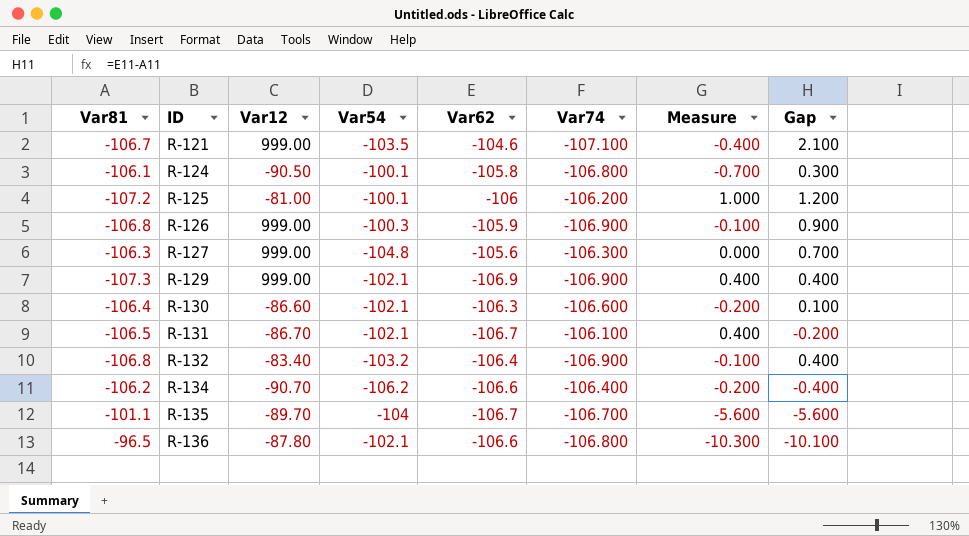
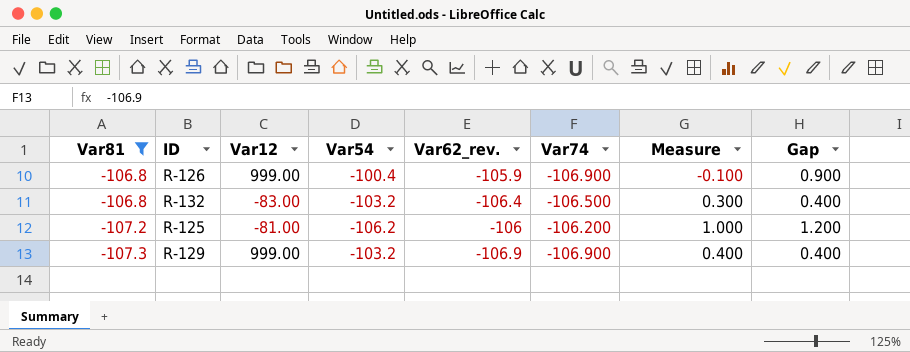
filter: none -> Var81 <= -106.8
row order: ID ascending -> Var81 descending
column name: Var62 -> Var62_rev.
R-126 | Var54: -100.3 -> -100.4
R-132 | Var12: -83.40 -> -83.00
R-132 | Var74: -106.900 -> -106.500
R-132 | Measure: -0.100 -> 0.300
R-125 | Var54: -100.1 -> -106.2
R-129 | Var54: -102.1 -> -103.2

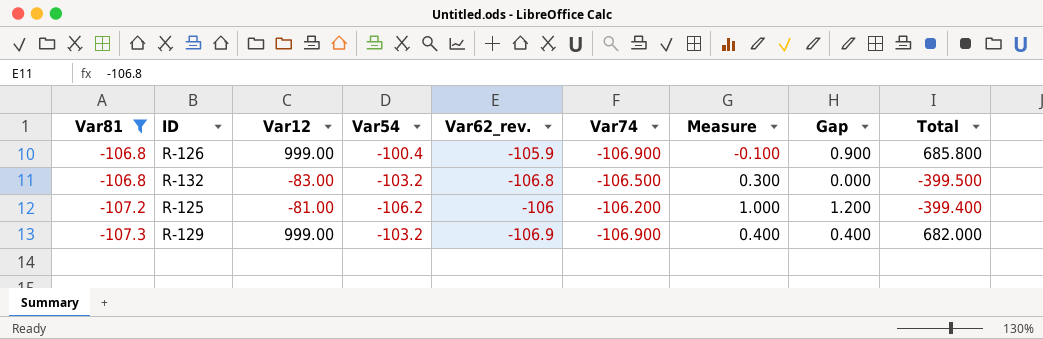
column Total | formula: none -> [Var12] + [Var54] + [Var62_rev.] + [Var74]
R-132 | Var62_rev.: -106.4 -> -106.8
R-132 | Gap: 0.400 -> 0.000

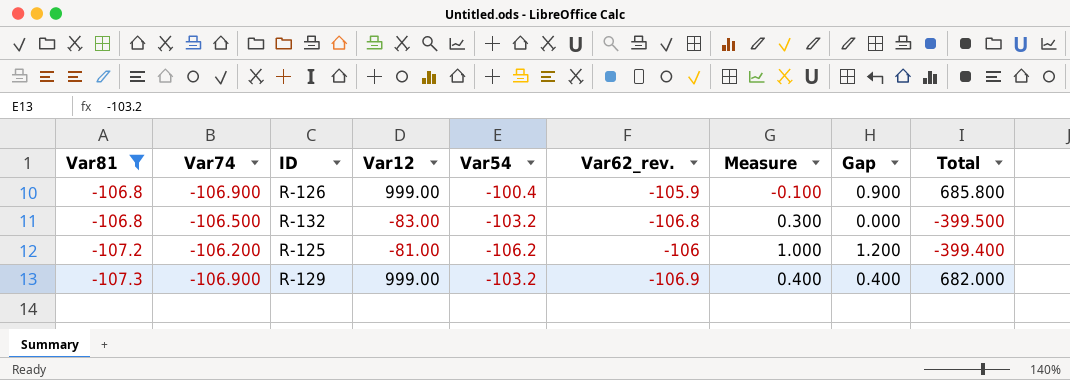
column Var74 | position: 6 -> 2

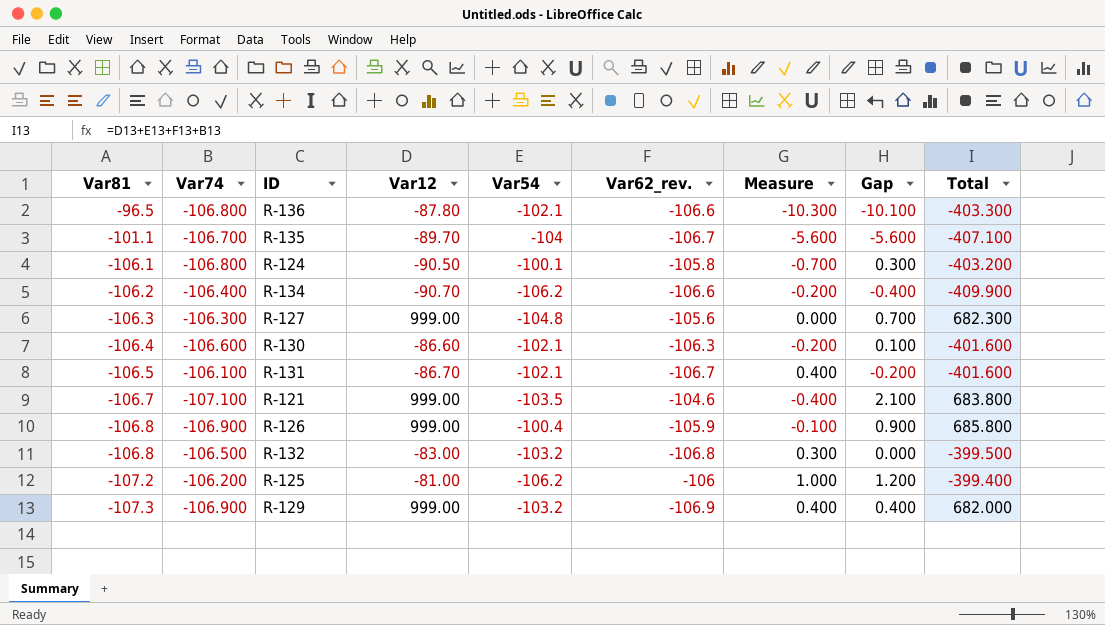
filter: Var81 <= -106.8 -> none

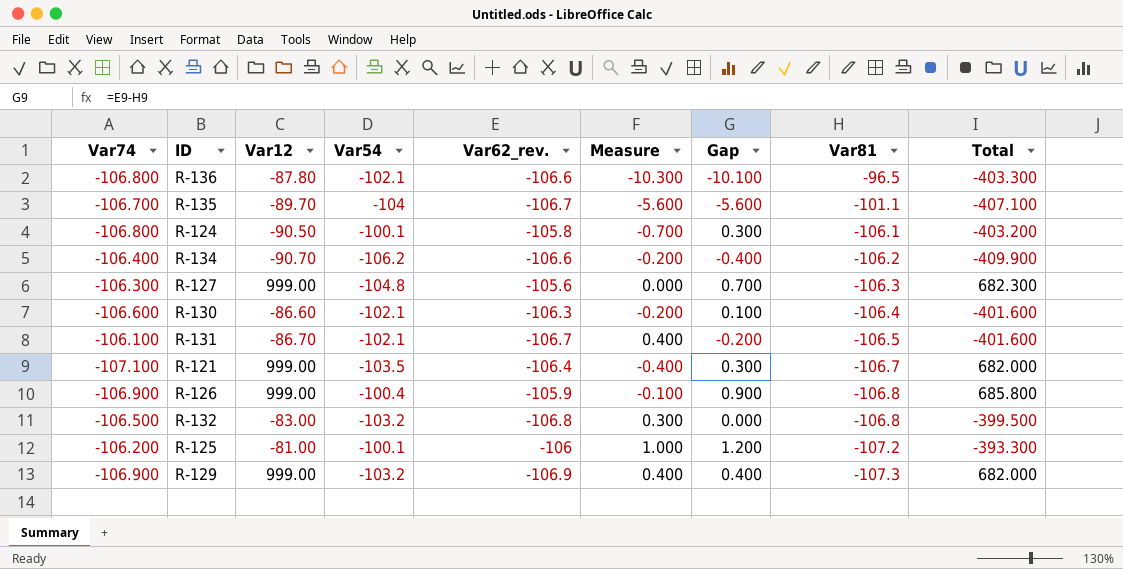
column Var81 | position: 1 -> 8
R-121 | Var62_rev.: -104.6 -> -106.4
R-121 | Gap: 2.100 -> 0.300
R-121 | Total: 683.800 -> 682.000
R-125 | Var54: -106.2 -> -100.1
R-125 | Total: -399.400 -> -393.300

